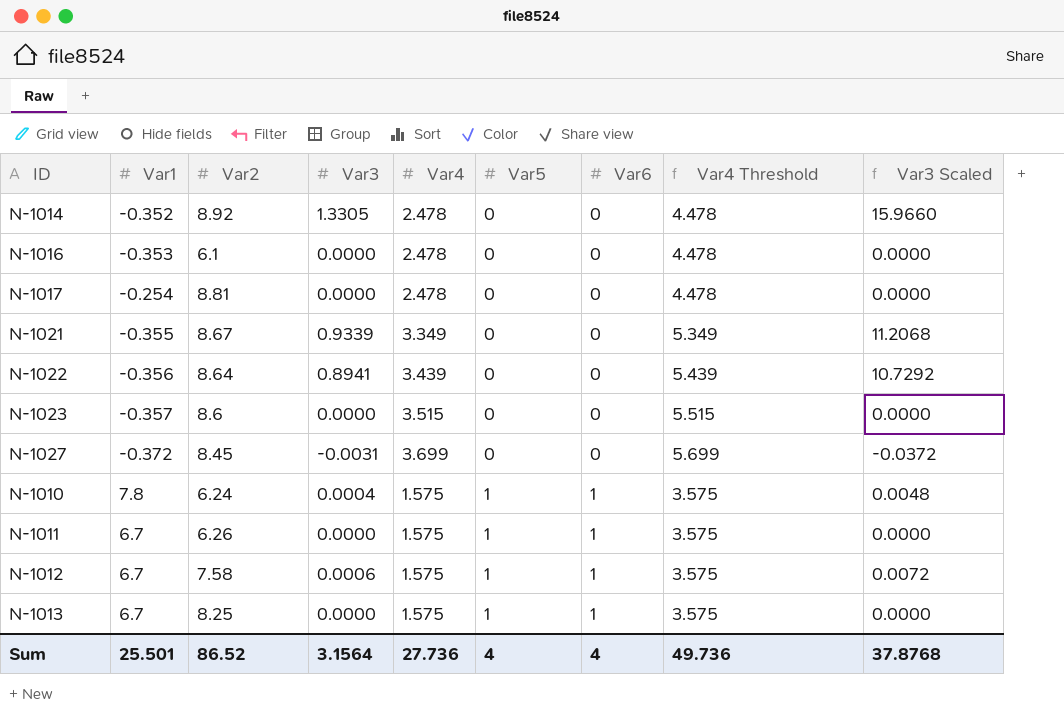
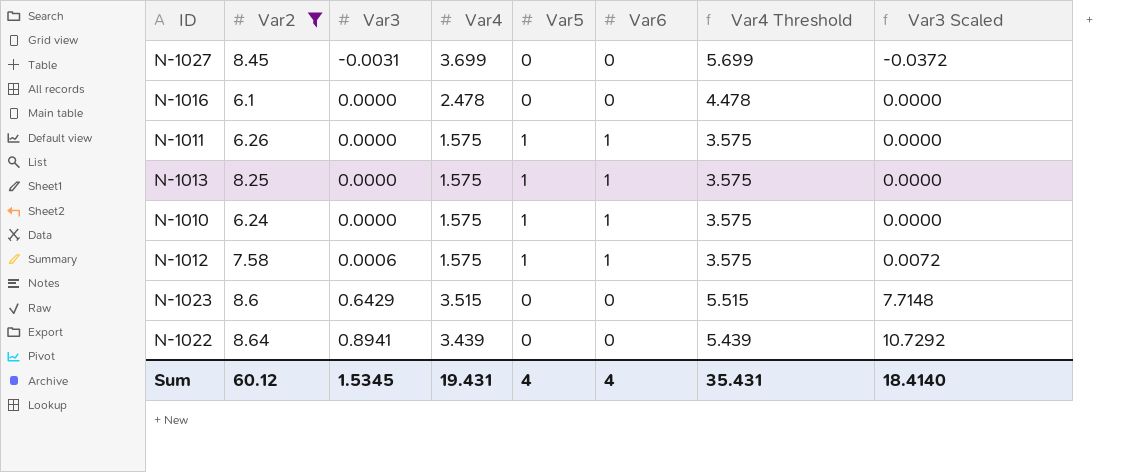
filter: none -> Var2 <= 8.64
row order: Var5 ascending -> Var3 ascending
column Var1 | position: 2 -> none
N-1010 | Var3: 0.0004 -> 0.0000
N-1010 | Var3 Scaled: 0.0048 -> 0.0000
N-1023 | Var3: 0.0000 -> 0.6429
N-1023 | Var3 Scaled: 0.0000 -> 7.7148
Sum | Var2: 86.52 -> 60.12
Sum | Var3: 3.1564 -> 1.5345
Sum | Var4: 27.736 -> 19.431
Sum | Var4 Threshold: 49.736 -> 35.431
Sum | Var3 Scaled: 37.8768 -> 18.4140

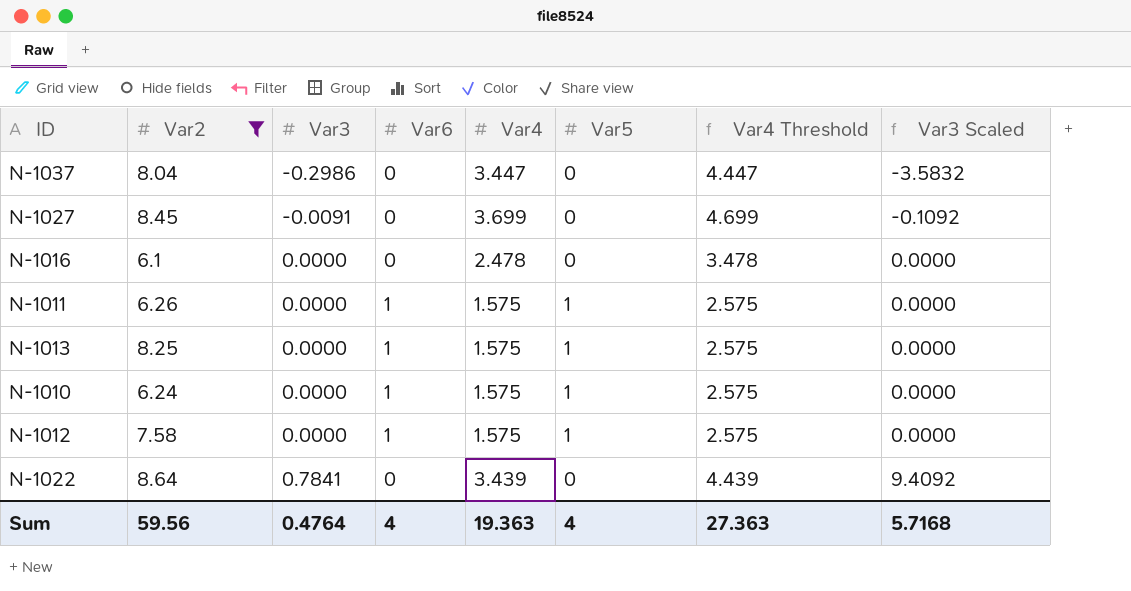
column Var6 | position: 6 -> 4
column Var4 Threshold | formula: [Var4] + 2 -> [Var4] + 1
row N-1023: 8.6 | 0.6429 | 3.515 | 0 | 0 | 5.515 | 7.7148 -> none
row N-1037: none -> 8.04 | -0.2986 | 0 | 3.447 | 0 | 4.447 | -3.5832
N-1027 | Var3: -0.0031 -> -0.0091
N-1027 | Var3 Scaled: -0.0372 -> -0.1092
N-1012 | Var3: 0.0006 -> 0.0000
N-1012 | Var3 Scaled: 0.0072 -> 0.0000
N-1022 | Var3: 0.8941 -> 0.7841
N-1022 | Var3 Scaled: 10.7292 -> 9.4092
Sum | Var2: 60.12 -> 59.56
Sum | Var3: 1.5345 -> 0.4764
Sum | Var4: 19.431 -> 19.363
Sum | Var4 Threshold: 35.431 -> 27.363
Sum | Var3 Scaled: 18.4140 -> 5.7168

